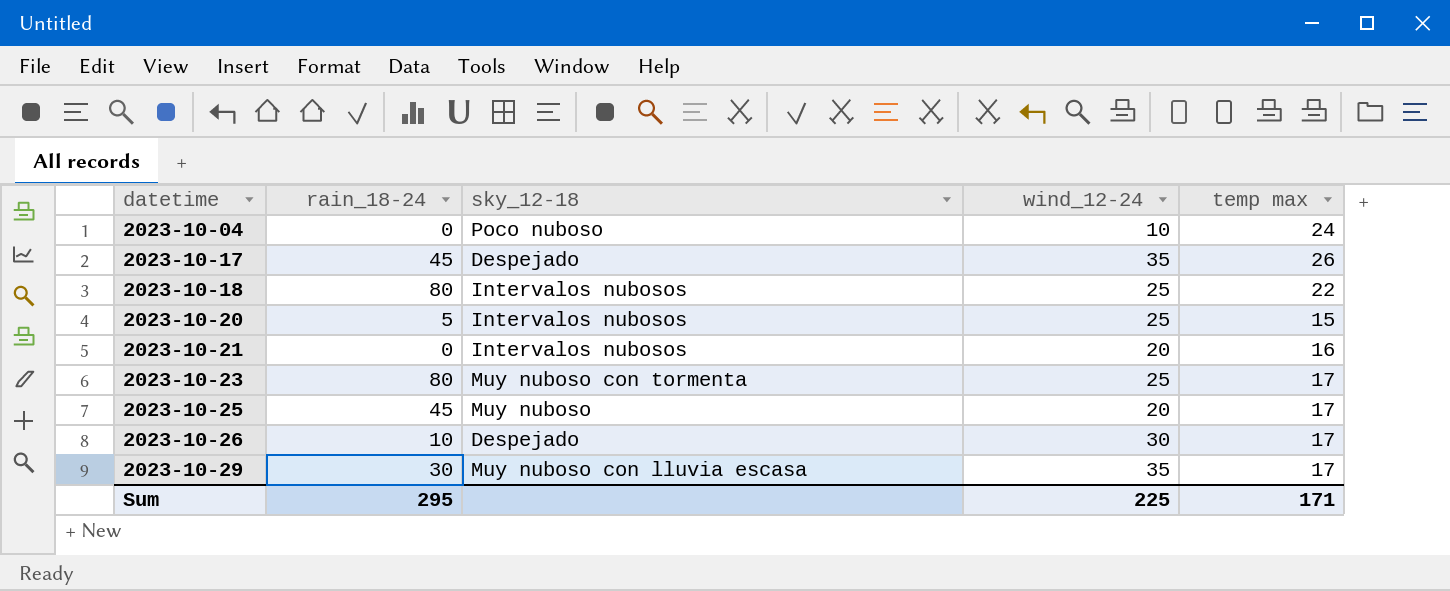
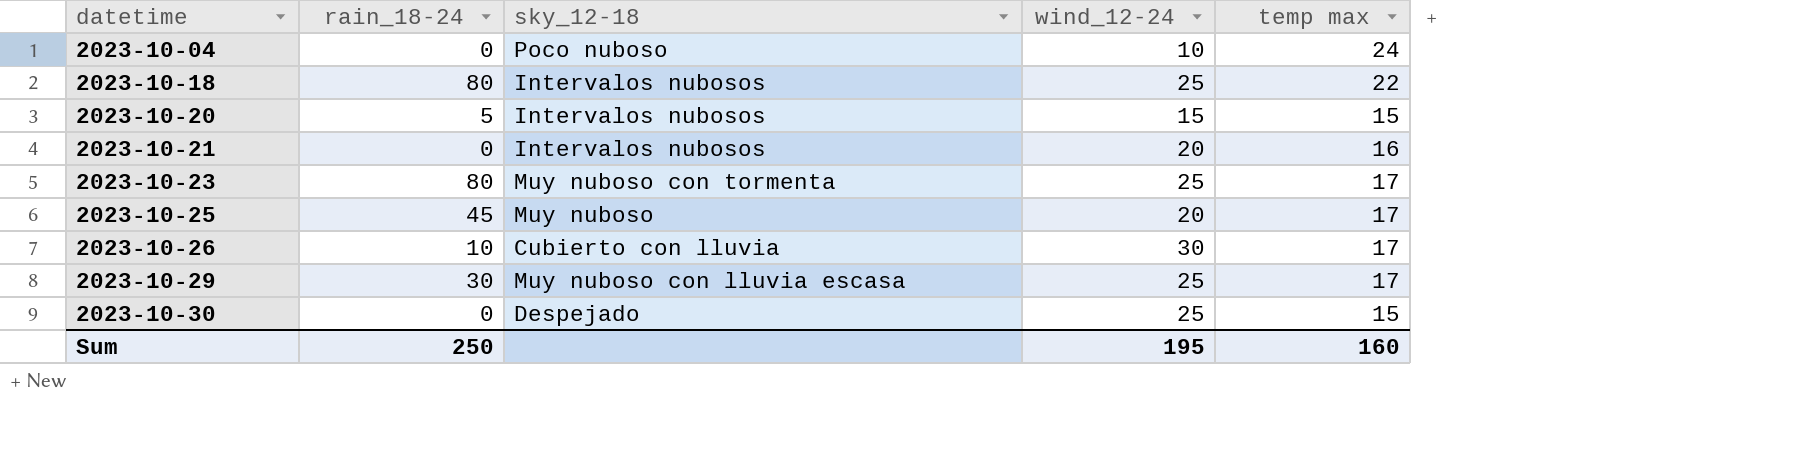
row 2023-10-17: 45 | Despejado | 35 | 26 -> none
2023-10-20 | wind_12-24: 25 -> 15
2023-10-26 | sky_12-18: Despejado -> Cubierto con lluvia
2023-10-29 | wind_12-24: 35 -> 25
row 2023-10-30: none -> 0 | Despejado | 25 | 15
Sum | rain_18-24: 295 -> 250
Sum | wind_12-24: 225 -> 195
Sum | temp max: 171 -> 160

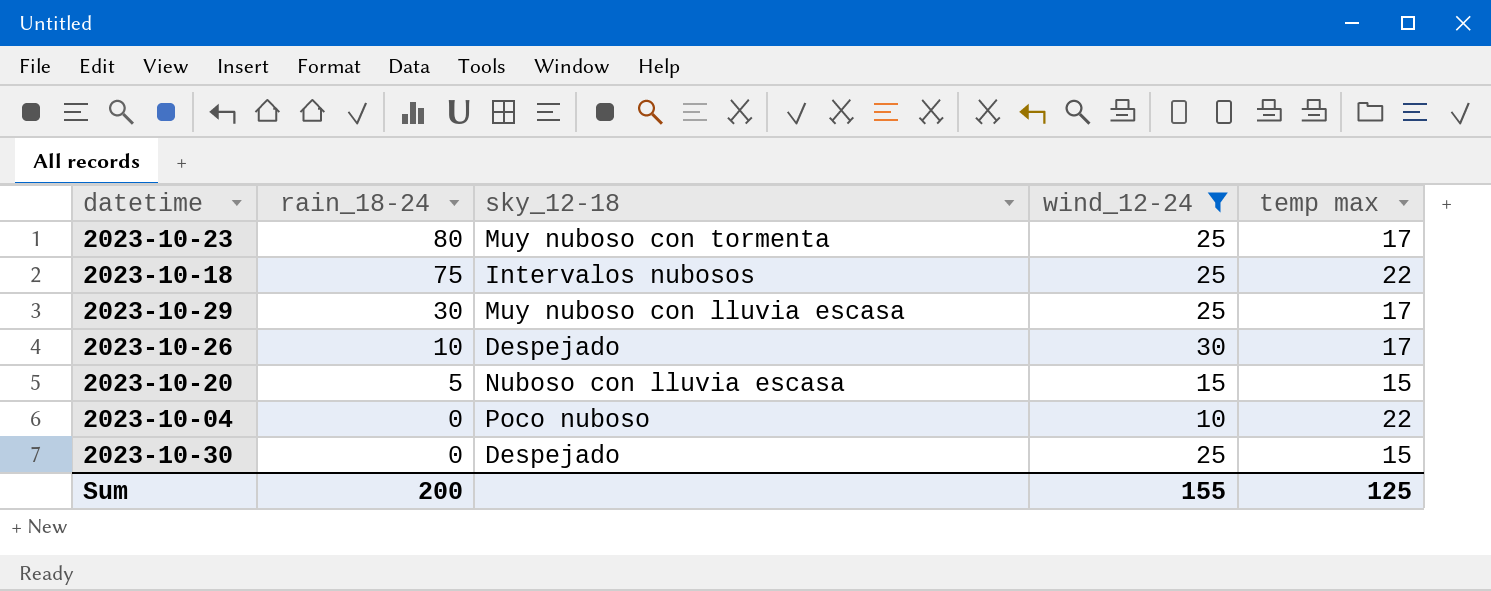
filter: none -> wind_12-24 != 20
row order: datetime ascending -> rain_18-24 descending
2023-10-18 | rain_18-24: 80 -> 75
2023-10-26 | sky_12-18: Cubierto con lluvia -> Despejado
2023-10-20 | sky_12-18: Intervalos nubosos -> Nuboso con lluvia escasa
2023-10-04 | temp max: 24 -> 22
Sum | rain_18-24: 250 -> 200
Sum | wind_12-24: 195 -> 155
Sum | temp max: 160 -> 125

